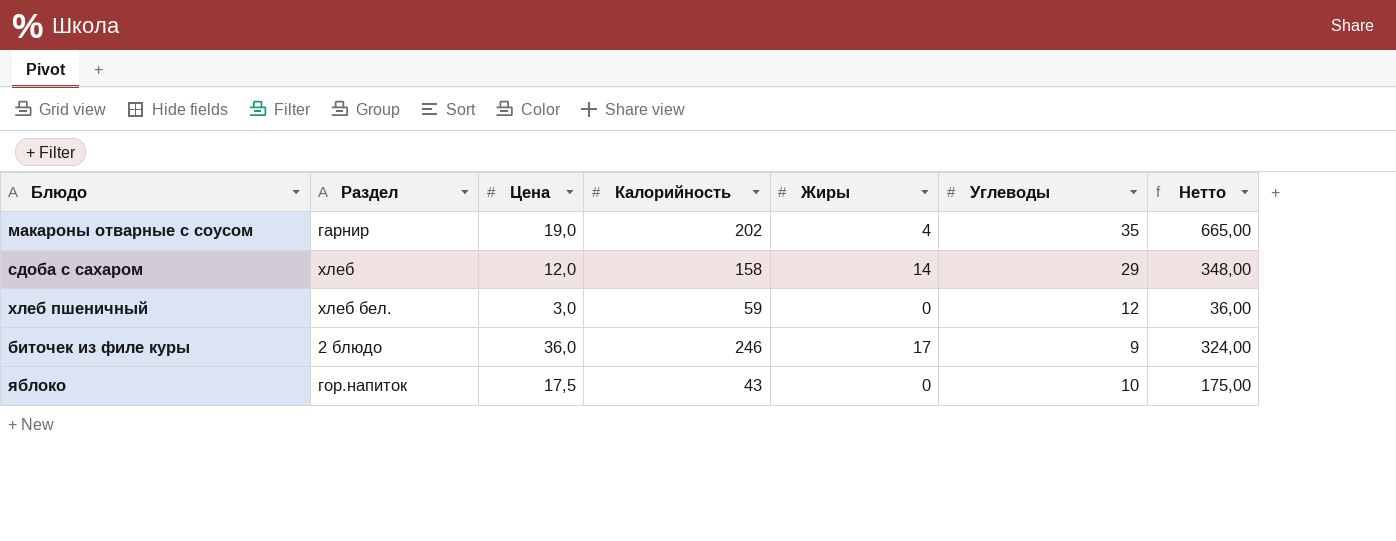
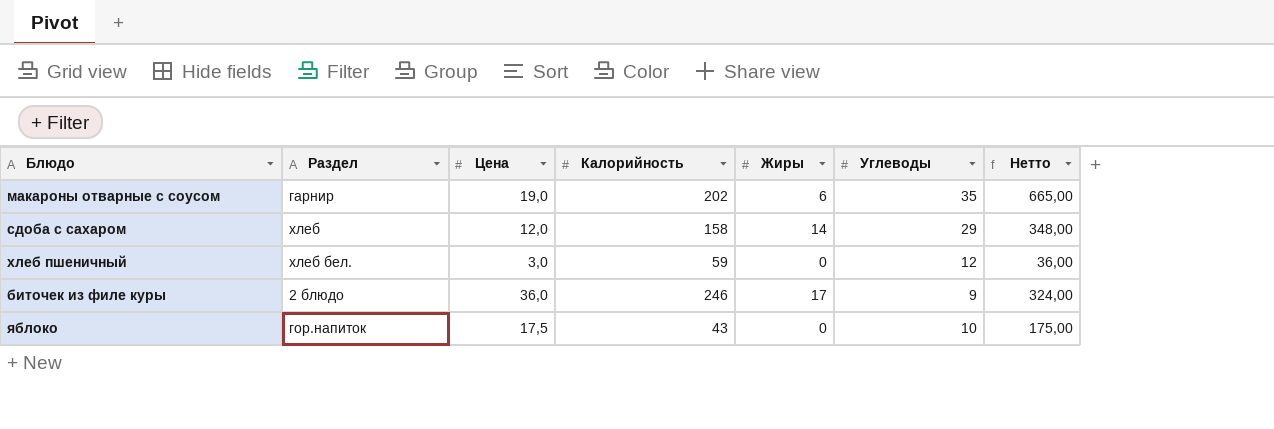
макароны отварные с соусом | Жиры: 4 -> 6

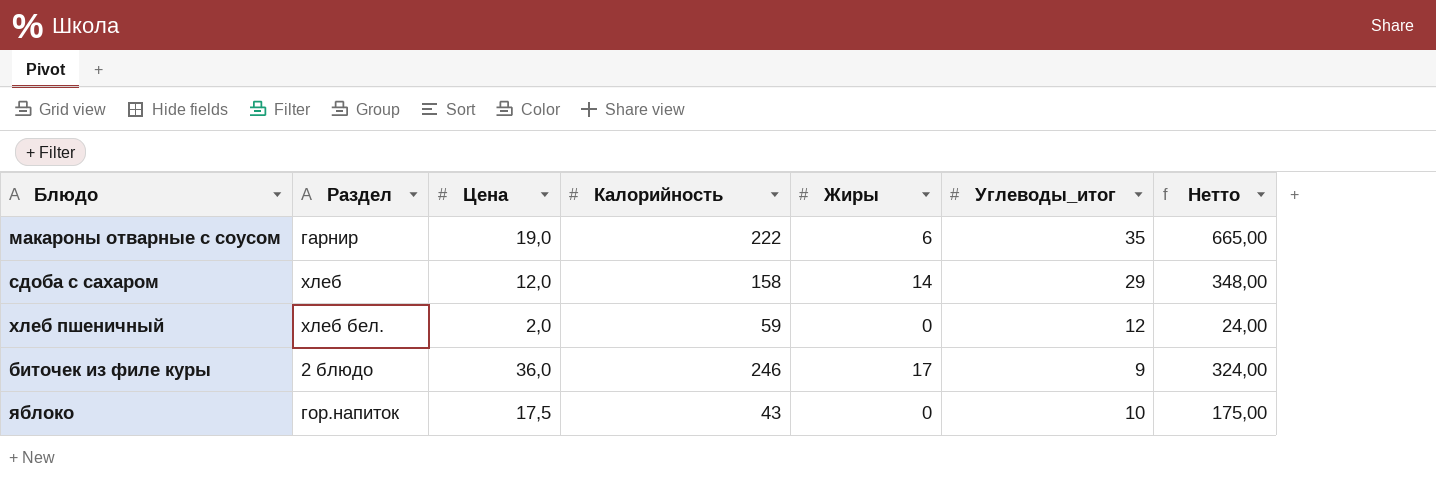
column name: Углеводы -> Углеводы_итог
макароны отварные с соусом | Калорийность: 202 -> 222
хлеб пшеничный | Цена: 3,0 -> 2,0
хлеб пшеничный | Нетто: 36,00 -> 24,00

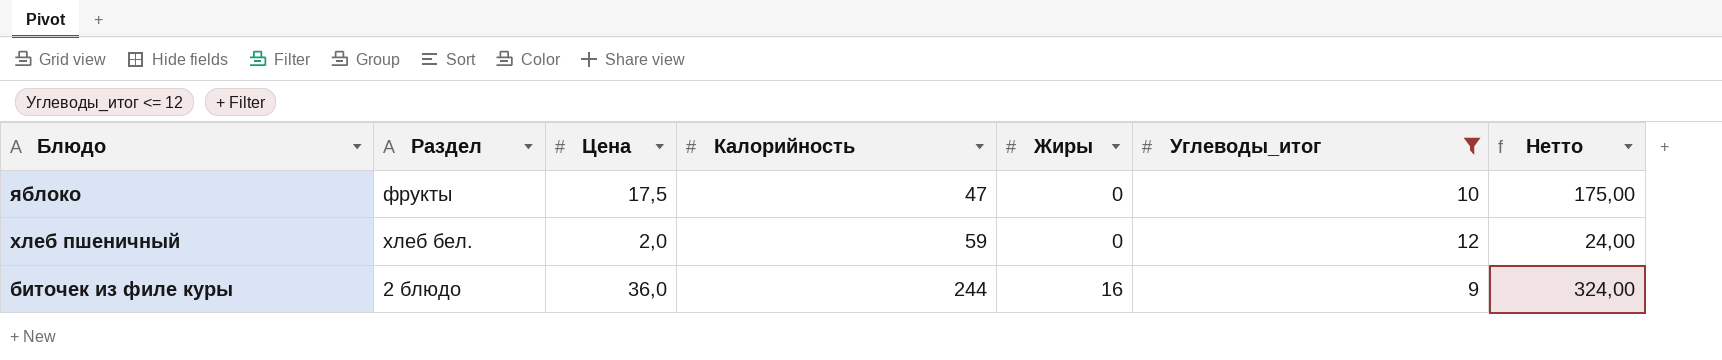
filter: none -> Углеводы_итог <= 12
row order: none -> Блюдо descending
яблоко | Раздел: гор.напиток -> фрукты
яблоко | Калорийность: 43 -> 47
биточек из филе куры | Калорийность: 246 -> 244
биточек из филе куры | Жиры: 17 -> 16

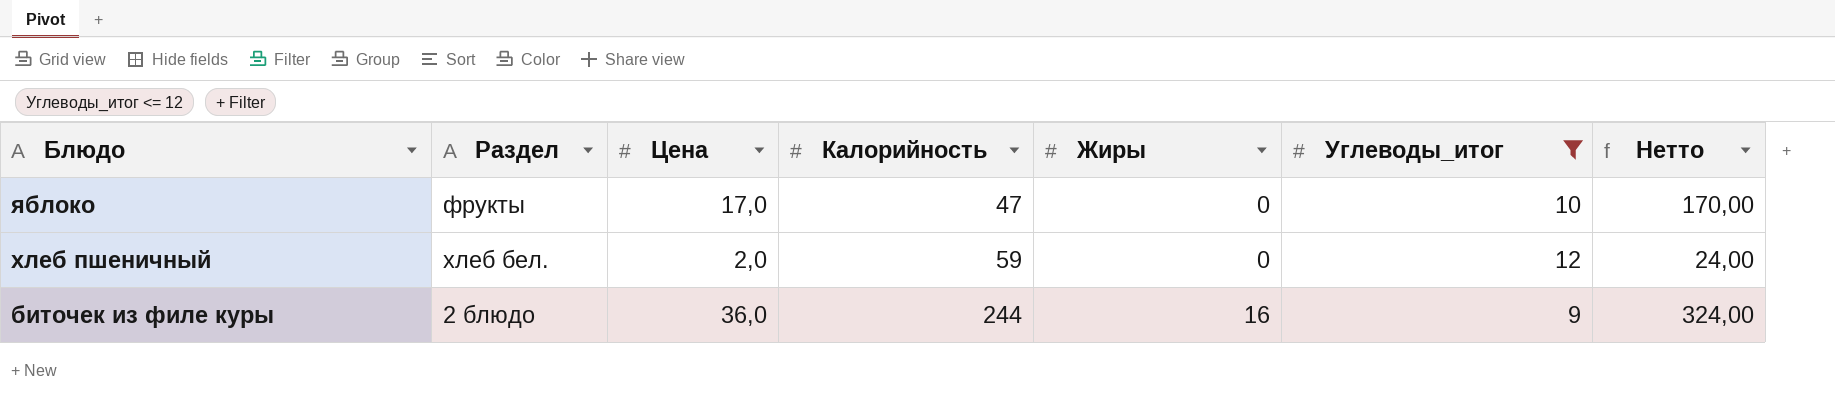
яблоко | Цена: 17,5 -> 17,0
яблоко | Нетто: 175,00 -> 170,00

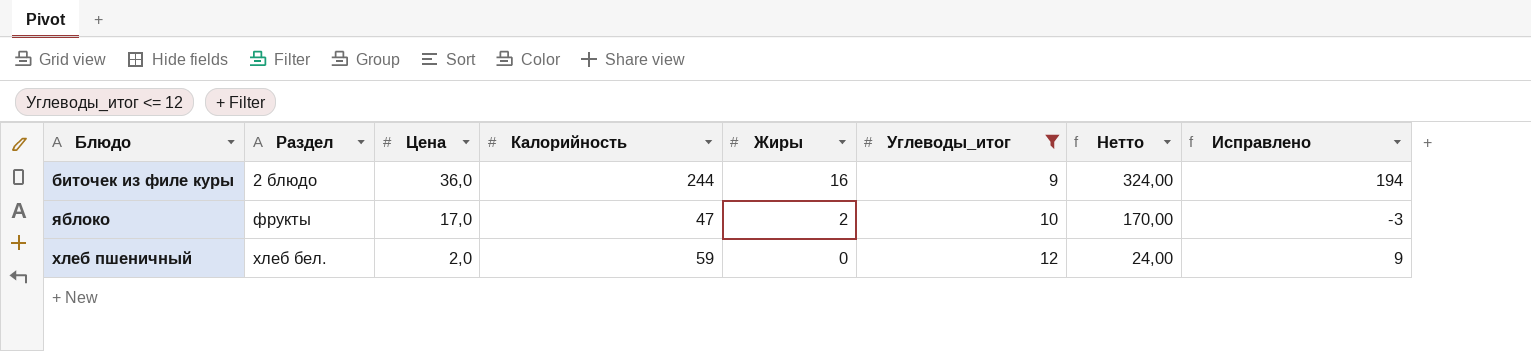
row order: Блюдо descending -> Раздел ascending
column Исправлено | formula: none -> [Калорийность] - 50
яблоко | Жиры: 0 -> 2

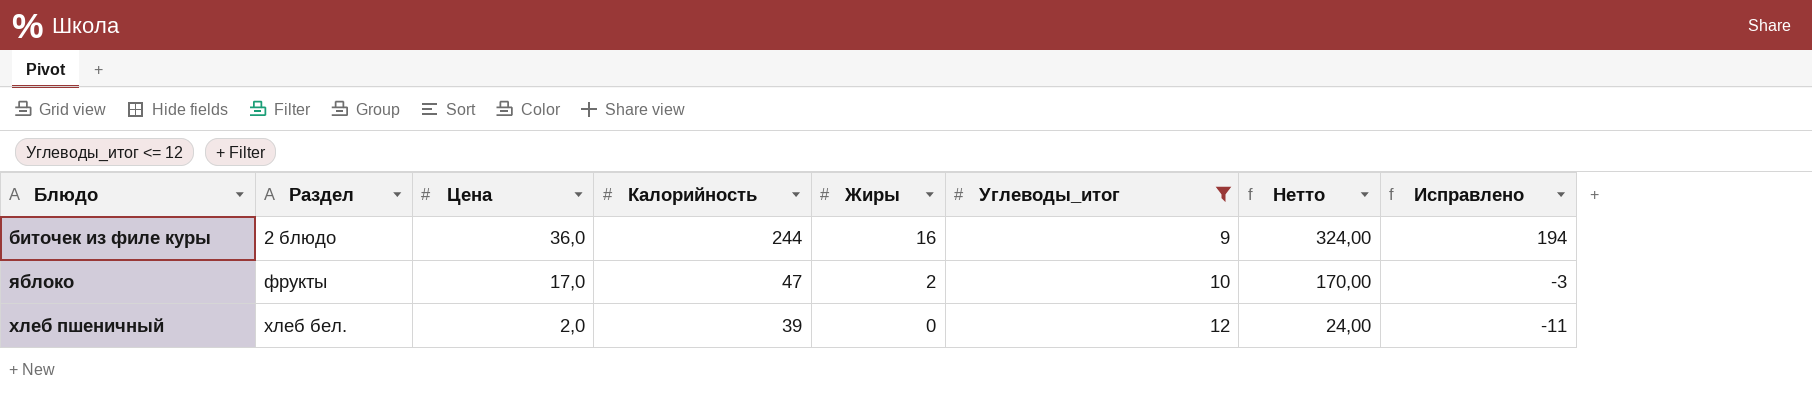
хлеб пшеничный | Калорийность: 59 -> 39
хлеб пшеничный | Исправлено: 9 -> -11

